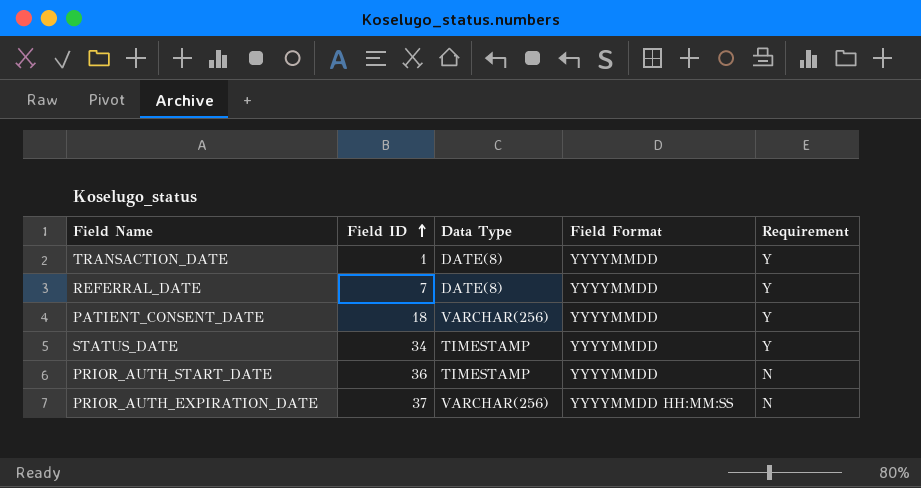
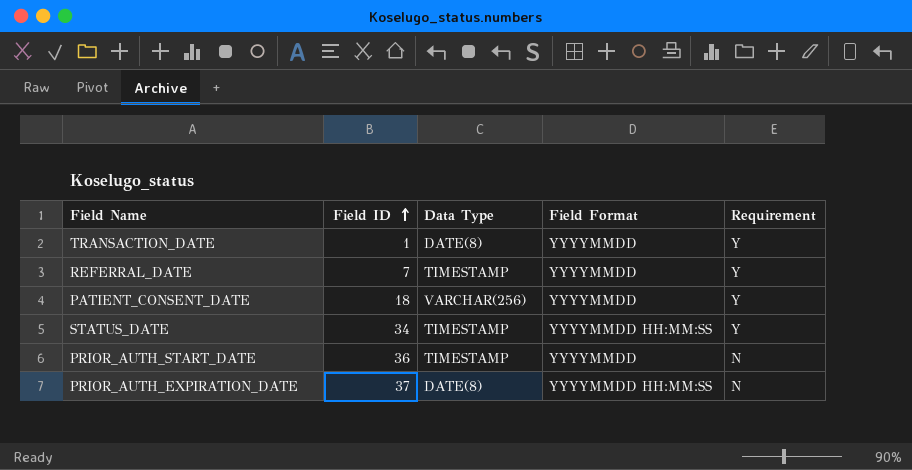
REFERRAL_DATE | Data Type: DATE(8) -> TIMESTAMP
STATUS_DATE | Field Format: YYYYMMDD -> YYYYMMDD HH:MM:SS
PRIOR_AUTH_EXPIRATION_DATE | Data Type: VARCHAR(256) -> DATE(8)

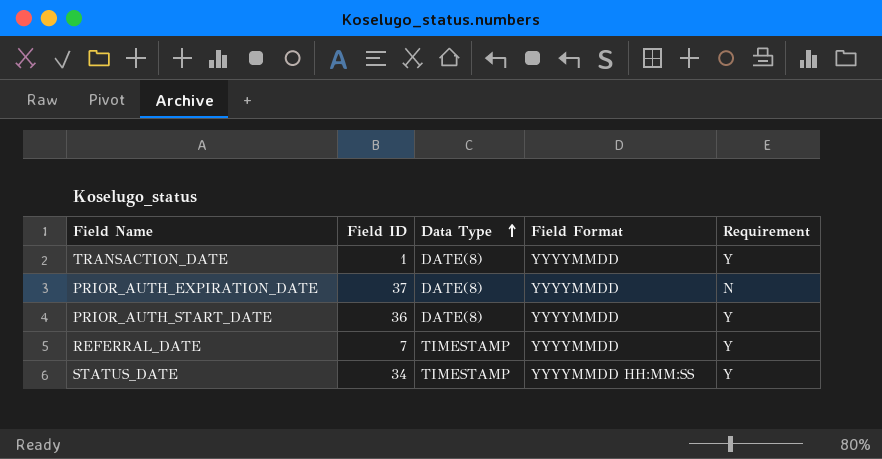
row order: Field ID ascending -> Data Type ascending
row PATIENT_CONSENT_DATE: 18 | VARCHAR(256) | YYYYMMDD | Y -> none
PRIOR_AUTH_EXPIRATION_DATE | Field Format: YYYYMMDD HH:MM:SS -> YYYYMMDD
PRIOR_AUTH_START_DATE | Data Type: TIMESTAMP -> DATE(8)
PRIOR_AUTH_START_DATE | Requirement: N -> Y

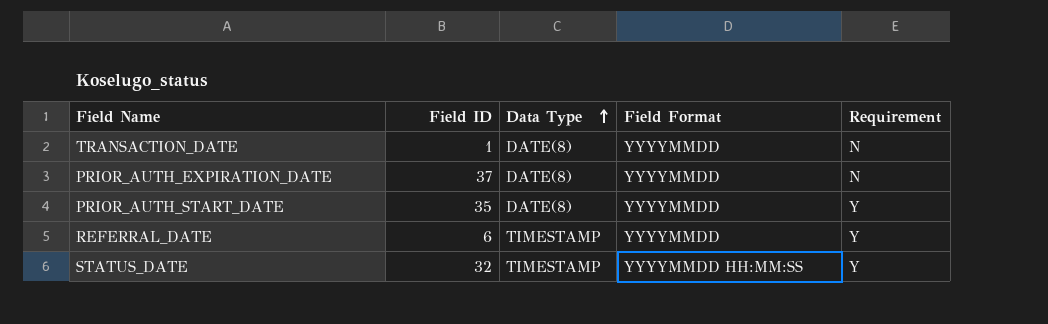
TRANSACTION_DATE | Requirement: Y -> N
PRIOR_AUTH_START_DATE | Field ID: 36 -> 35
REFERRAL_DATE | Field ID: 7 -> 6
STATUS_DATE | Field ID: 34 -> 32

